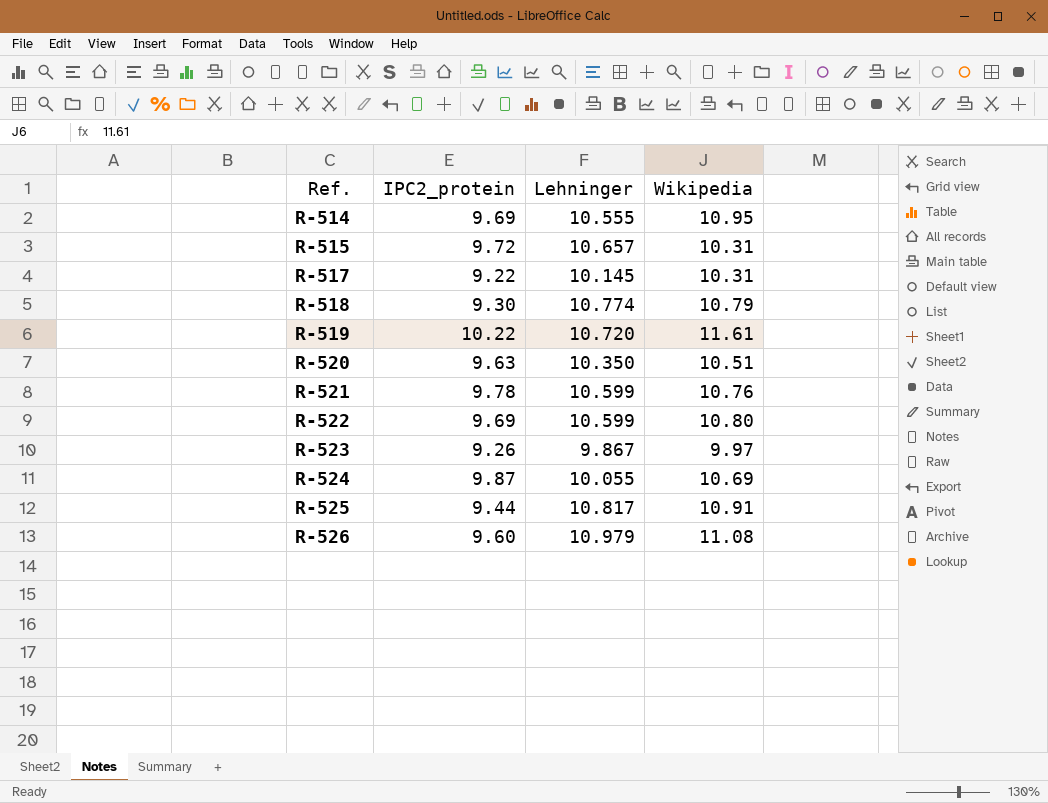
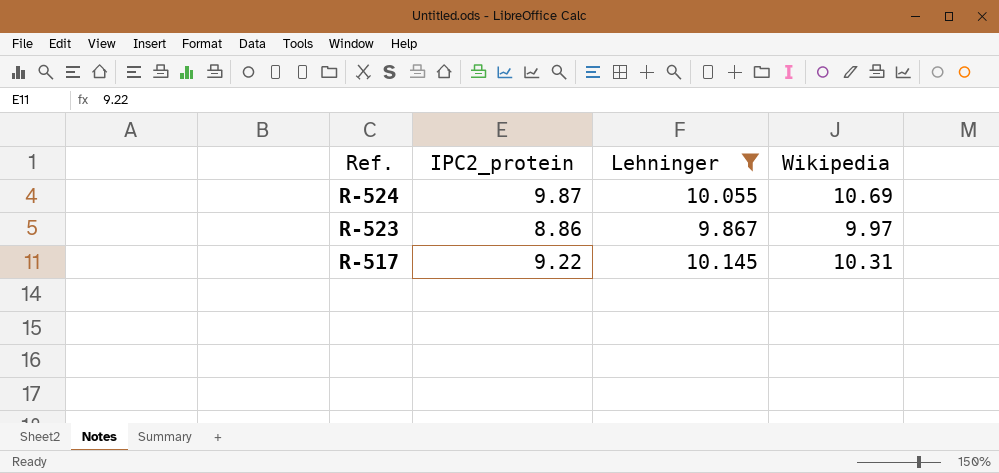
filter: none -> Lehninger <= 10.145
row order: Ref. ascending -> Ref. descending
R-523 | IPC2_protein: 9.26 -> 8.86

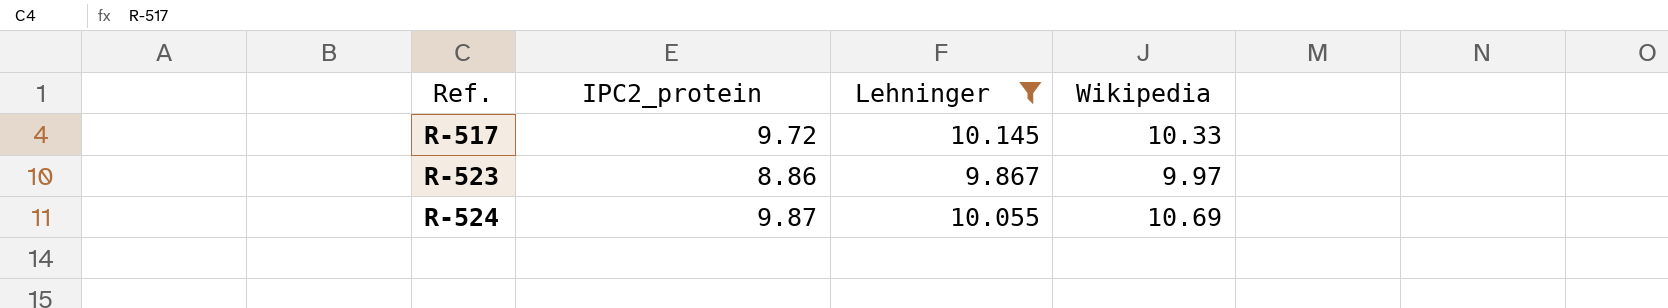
row order: Ref. descending -> Ref. ascending
R-517 | IPC2_protein: 9.22 -> 9.72
R-517 | Wikipedia: 10.31 -> 10.33

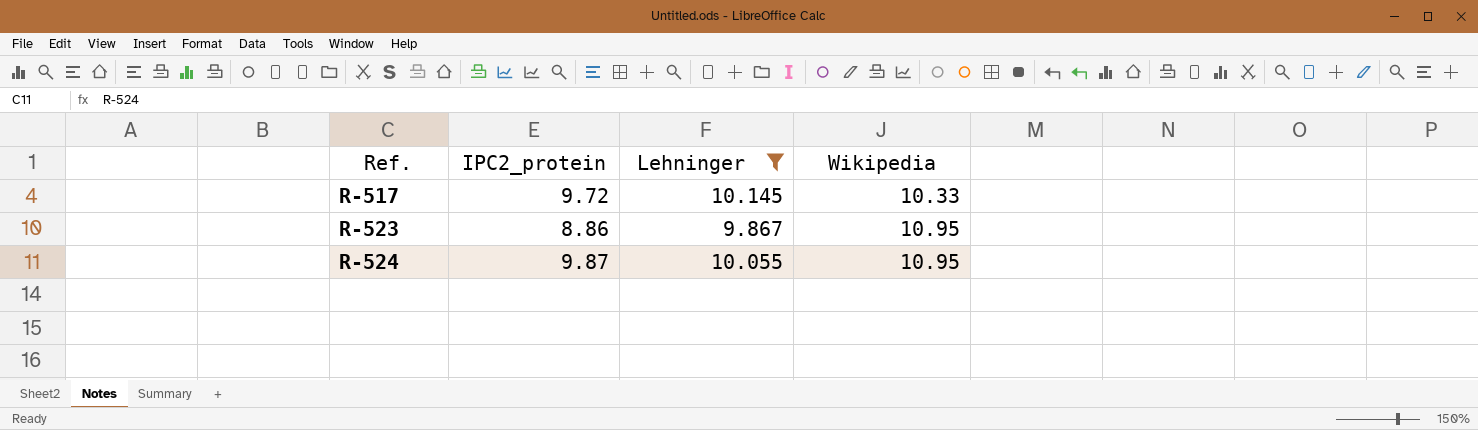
R-523 | Wikipedia: 9.97 -> 10.95
R-524 | Wikipedia: 10.69 -> 10.95

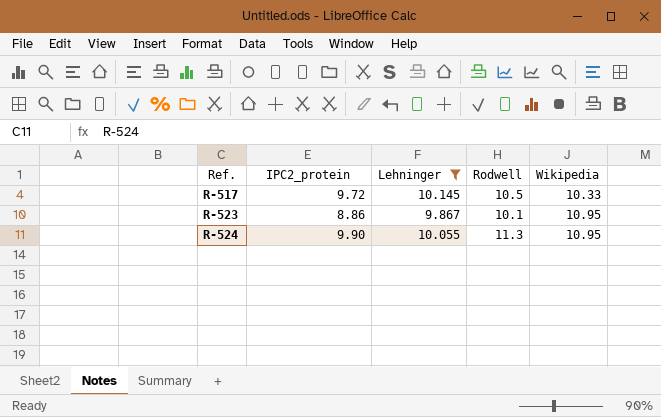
column Rodwell | position: none -> 4
R-524 | IPC2_protein: 9.87 -> 9.90

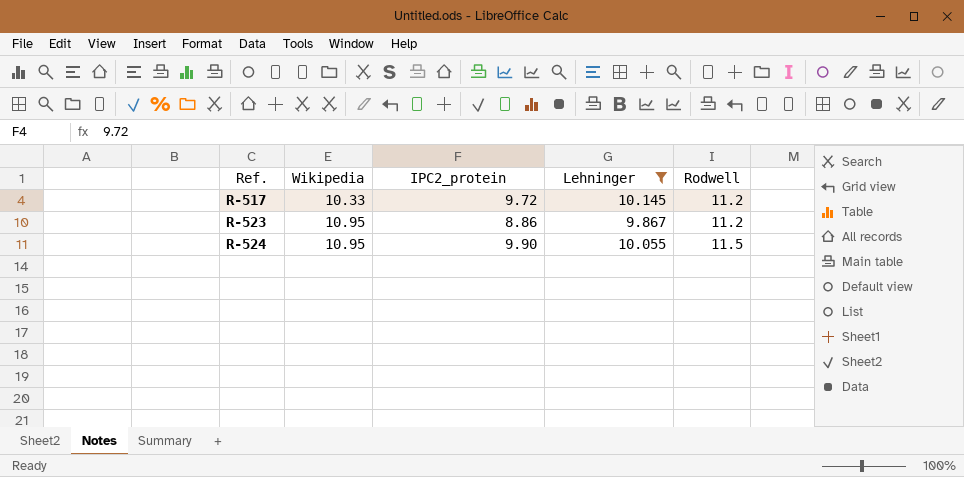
column Wikipedia | position: 5 -> 2
R-517 | Rodwell: 10.5 -> 11.2
R-523 | Rodwell: 10.1 -> 11.2
R-524 | Rodwell: 11.3 -> 11.5

